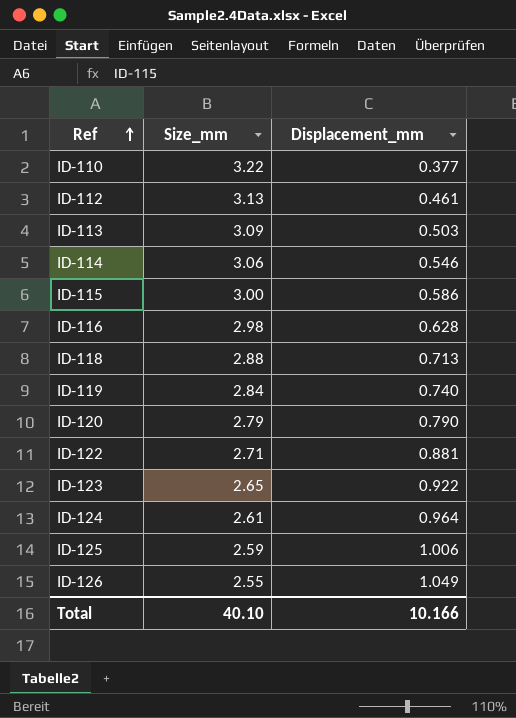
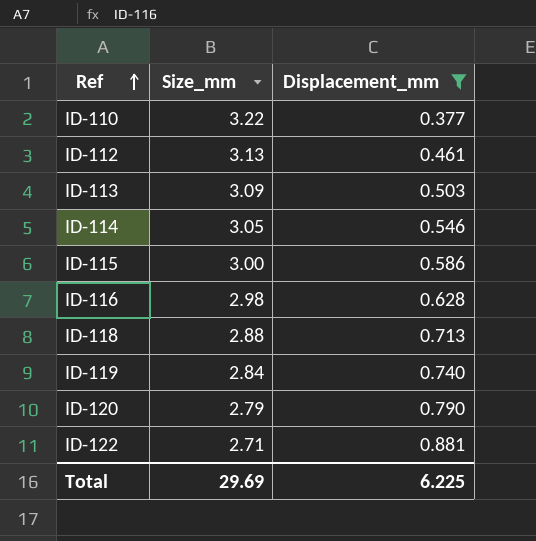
filter: none -> Displacement_mm <= 0.881
ID-114 | Size_mm: 3.06 -> 3.05
Total | Size_mm: 40.10 -> 29.69
Total | Displacement_mm: 10.166 -> 6.225

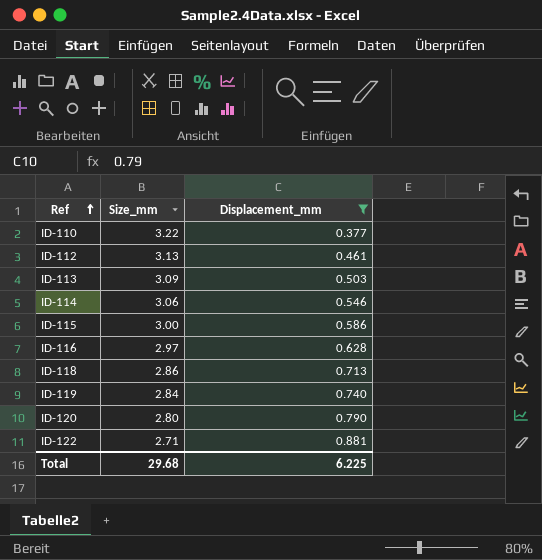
ID-114 | Size_mm: 3.05 -> 3.06
ID-116 | Size_mm: 2.98 -> 2.97
ID-118 | Size_mm: 2.88 -> 2.86
ID-120 | Size_mm: 2.79 -> 2.80
Total | Size_mm: 29.69 -> 29.68

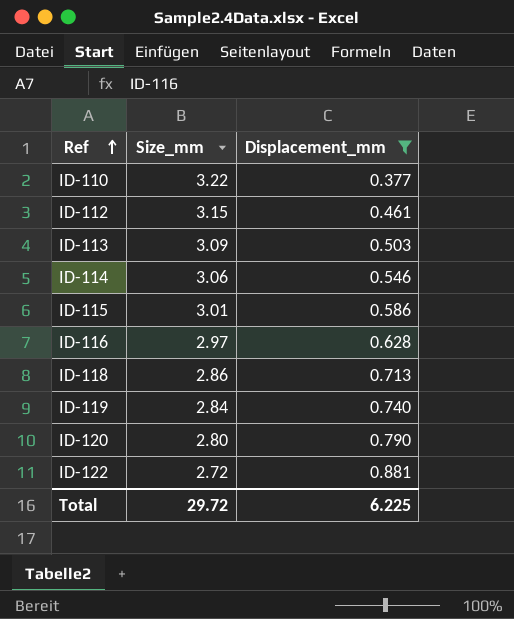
ID-112 | Size_mm: 3.13 -> 3.15
ID-115 | Size_mm: 3.00 -> 3.01
ID-122 | Size_mm: 2.71 -> 2.72
Total | Size_mm: 29.68 -> 29.72

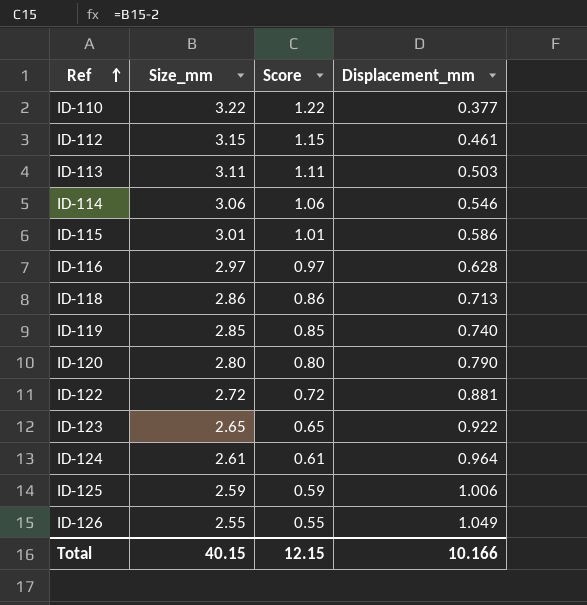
filter: Displacement_mm <= 0.881 -> none
column Score | formula: none -> [Size_mm] - 2
ID-113 | Size_mm: 3.09 -> 3.11
ID-119 | Size_mm: 2.84 -> 2.85
Total | Size_mm: 29.72 -> 40.15
Total | Displacement_mm: 6.225 -> 10.166

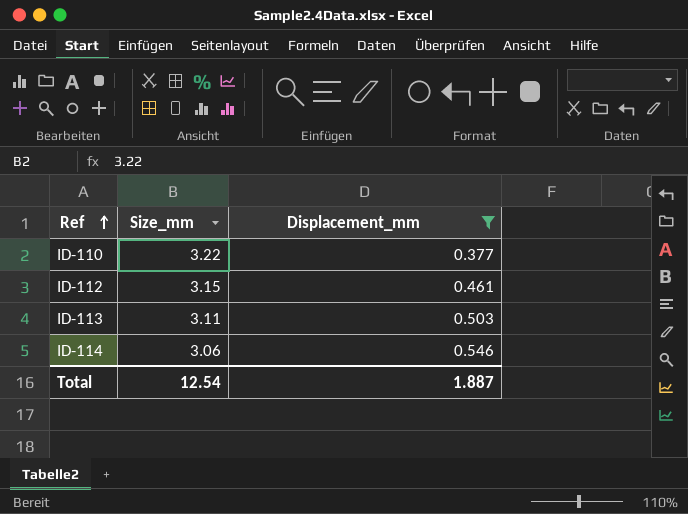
filter: none -> Displacement_mm <= 0.546
column Score | formula: [Size_mm] - 2 -> none
Total | Size_mm: 40.15 -> 12.54
Total | Displacement_mm: 10.166 -> 1.887

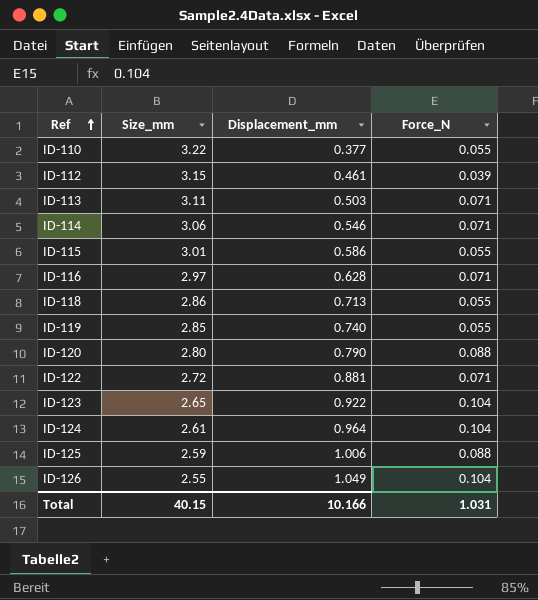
filter: Displacement_mm <= 0.546 -> none
column Force_N | position: none -> 4
Total | Size_mm: 12.54 -> 40.15
Total | Displacement_mm: 1.887 -> 10.166

